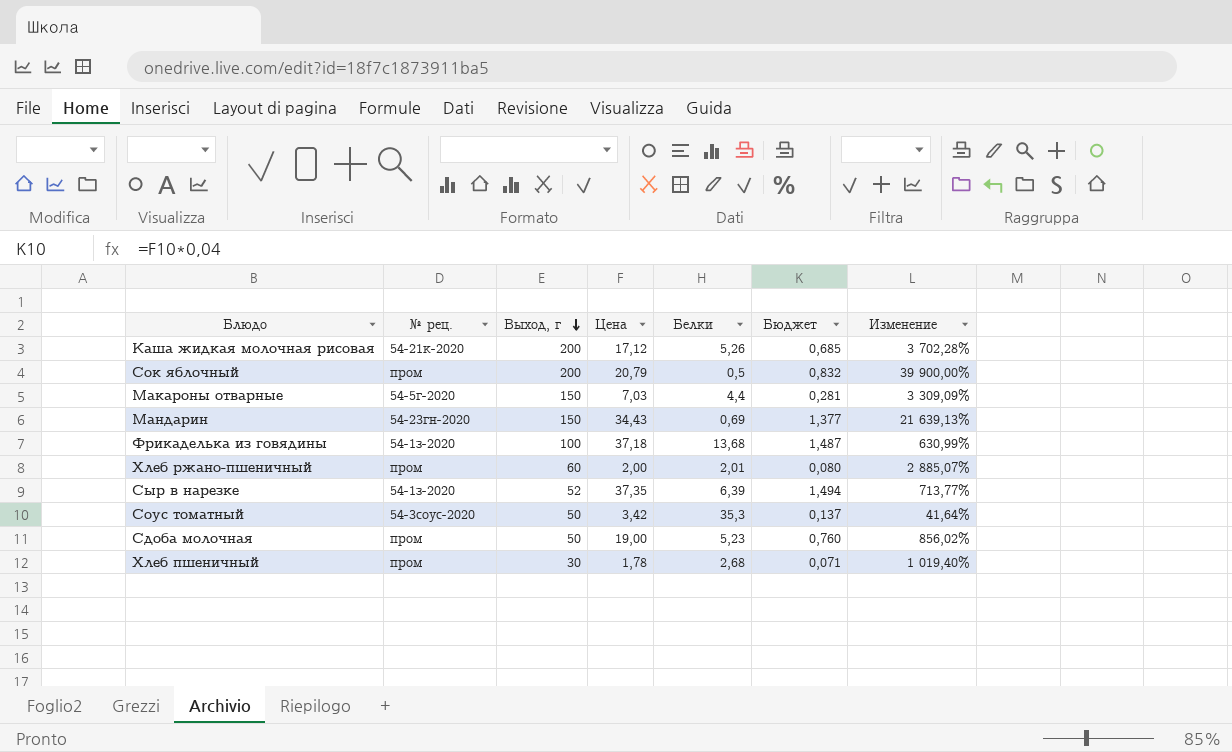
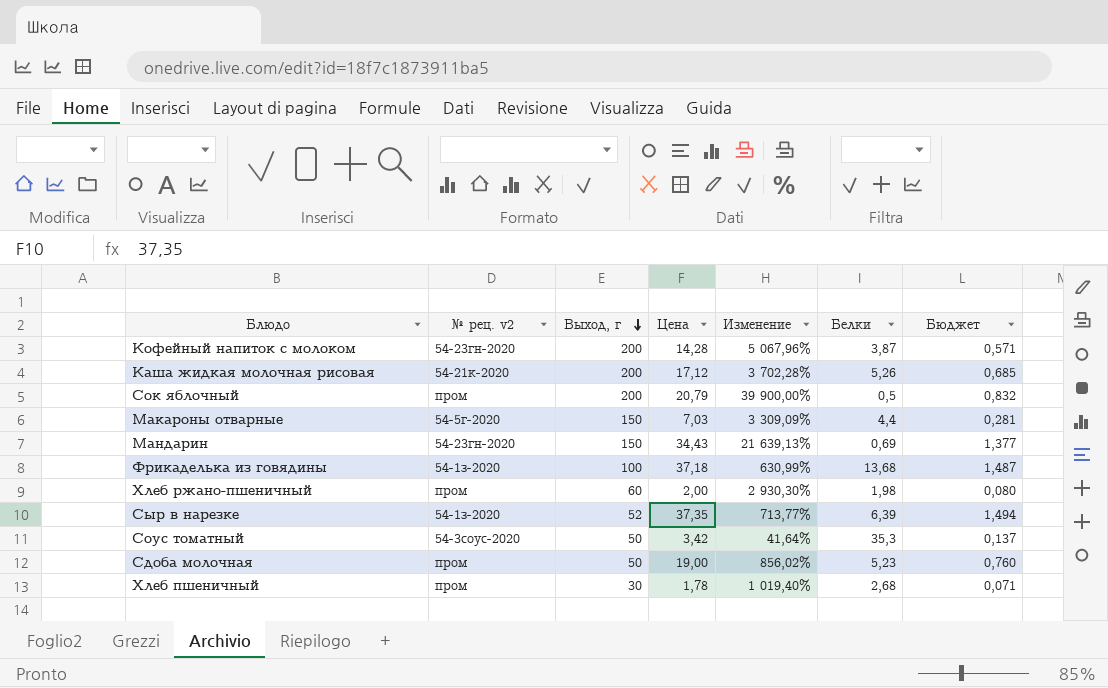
column name: № рец. -> № рец. v2
column Изменение | position: 7 -> 5
row Кофейный напиток с молоком: none -> 54-23гн-2020 | 200 | 14,28 | 5 067,96% | 3,87 | 0,571
Хлеб ржано-пшеничный | Изменение: 2 885,07% -> 2 930,30%
Хлеб ржано-пшеничный | Белки: 2,01 -> 1,98

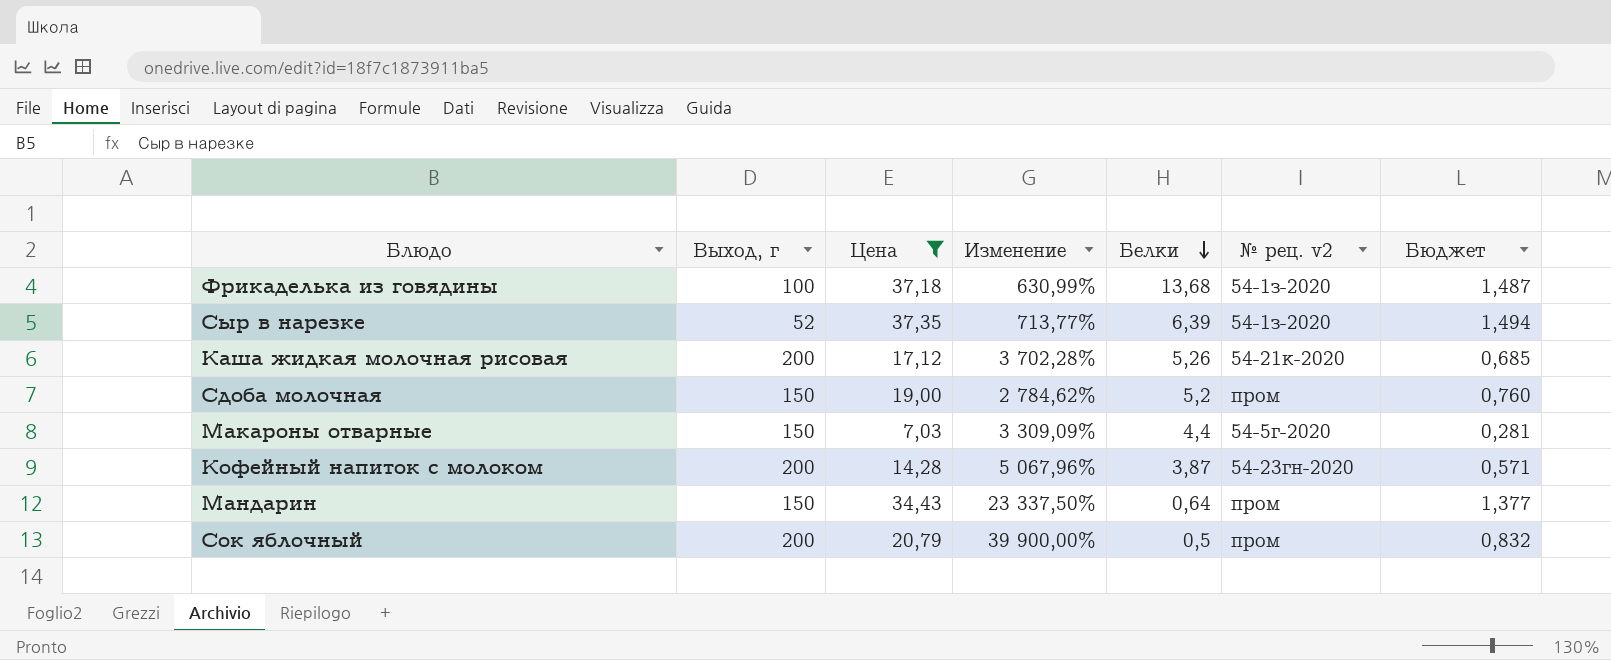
filter: none -> Цена >= 7,03
row order: Выход, г descending -> Белки descending
column № рец. v2 | position: 2 -> 6
Сдоба молочная | Выход, г: 50 -> 150
Сдоба молочная | Изменение: 856,02% -> 2 784,62%
Сдоба молочная | Белки: 5,23 -> 5,2
Мандарин | Изменение: 21 639,13% -> 23 337,50%
Мандарин | Белки: 0,69 -> 0,64
Мандарин | № рец. v2: 54-23гн-2020 -> пром

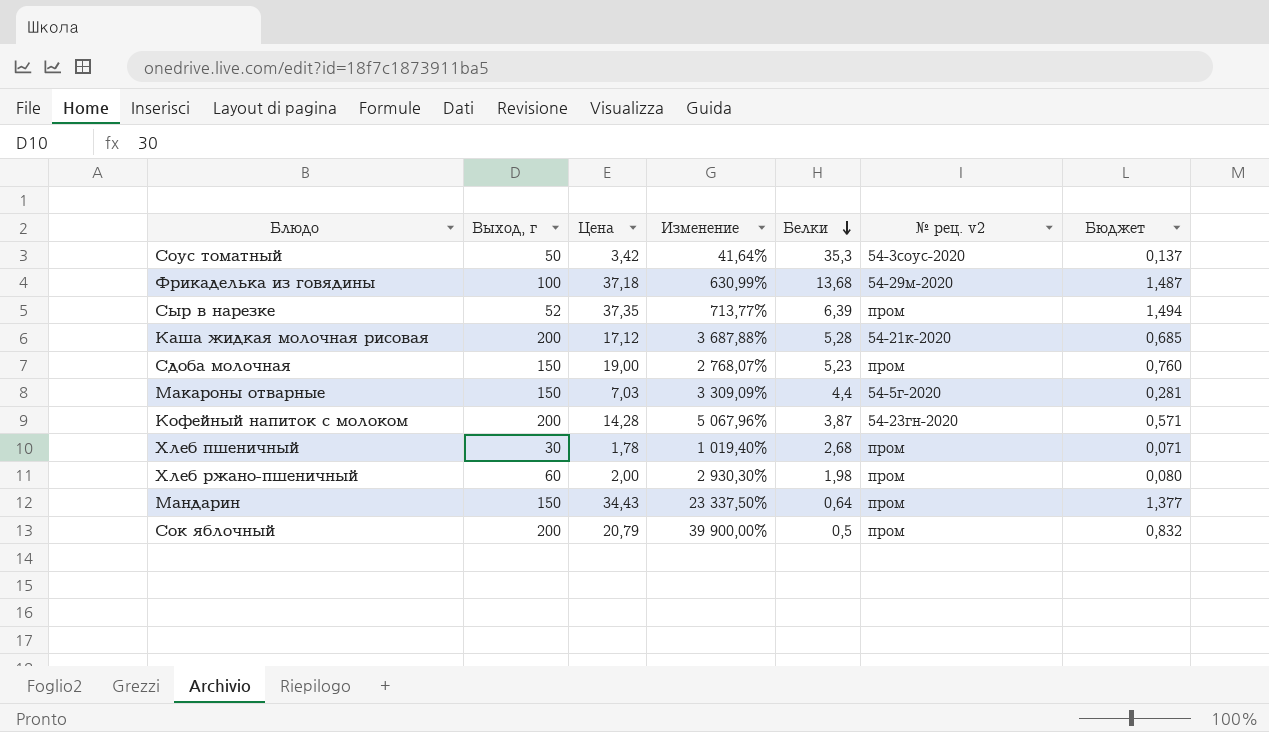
filter: Цена >= 7,03 -> none
Фрикаделька из говядины | № рец. v2: 54-1з-2020 -> 54-29м-2020
Сыр в нарезке | № рец. v2: 54-1з-2020 -> пром
Каша жидкая молочная рисовая | Изменение: 3 702,28% -> 3 687,88%
Каша жидкая молочная рисовая | Белки: 5,26 -> 5,28
Сдоба молочная | Изменение: 2 784,62% -> 2 768,07%
Сдоба молочная | Белки: 5,2 -> 5,23

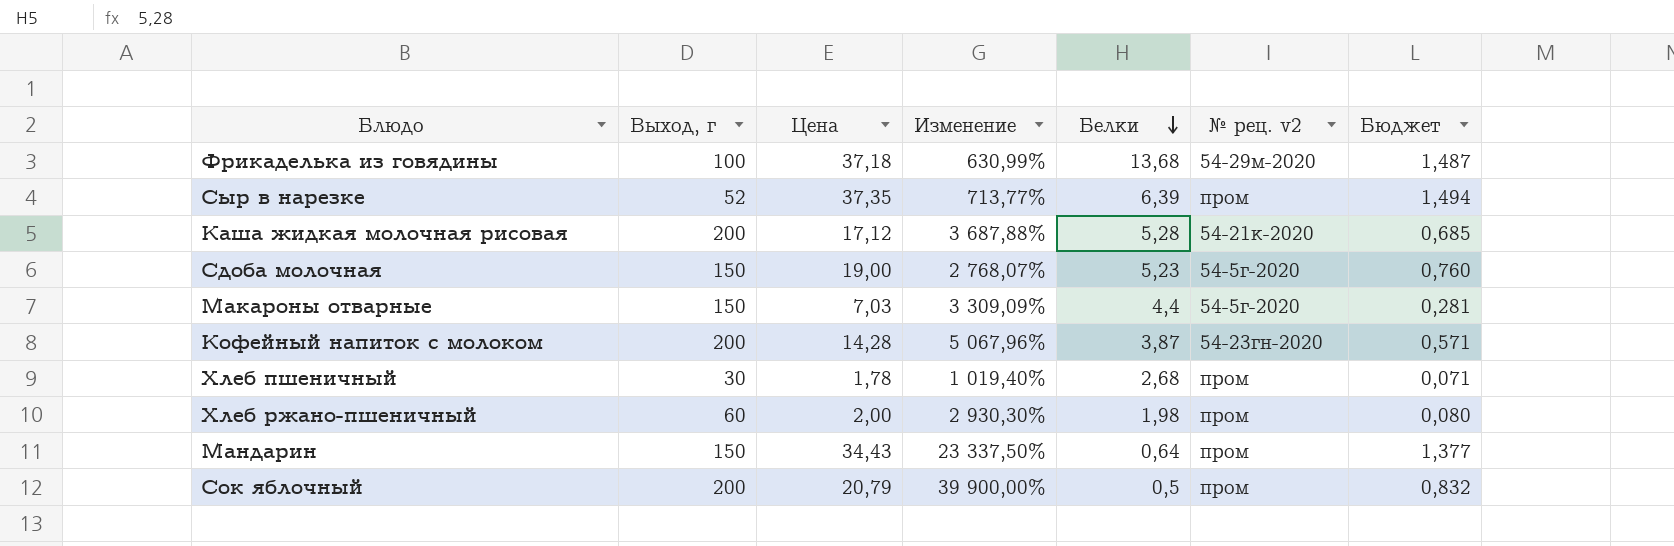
row Соус томатный: 50 | 3,42 | 41,64% | 35,3 | 54-3соус-2020 | 0,137 -> none
Сдоба молочная | № рец. v2: пром -> 54-5г-2020

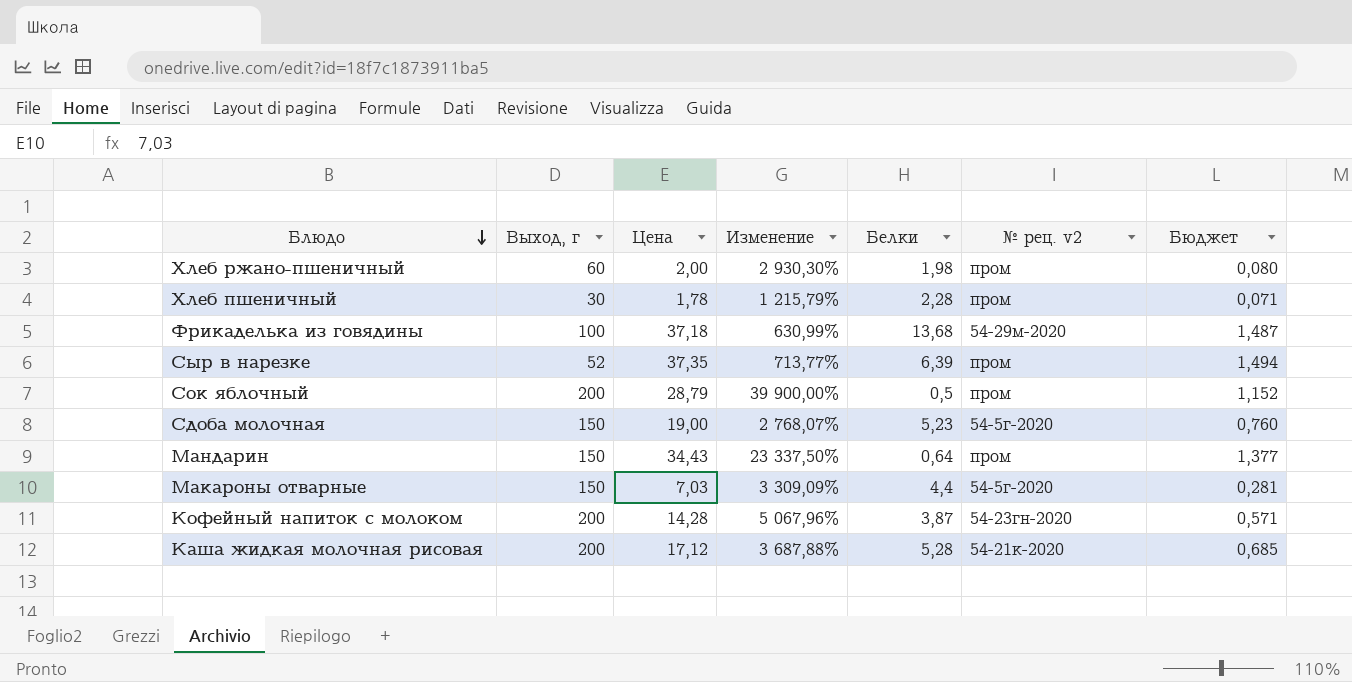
row order: Белки descending -> Блюдо descending
Хлеб пшеничный | Изменение: 1 019,40% -> 1 215,79%
Хлеб пшеничный | Белки: 2,68 -> 2,28
Сок яблочный | Цена: 20,79 -> 28,79
Сок яблочный | Бюджет: 0,832 -> 1,152

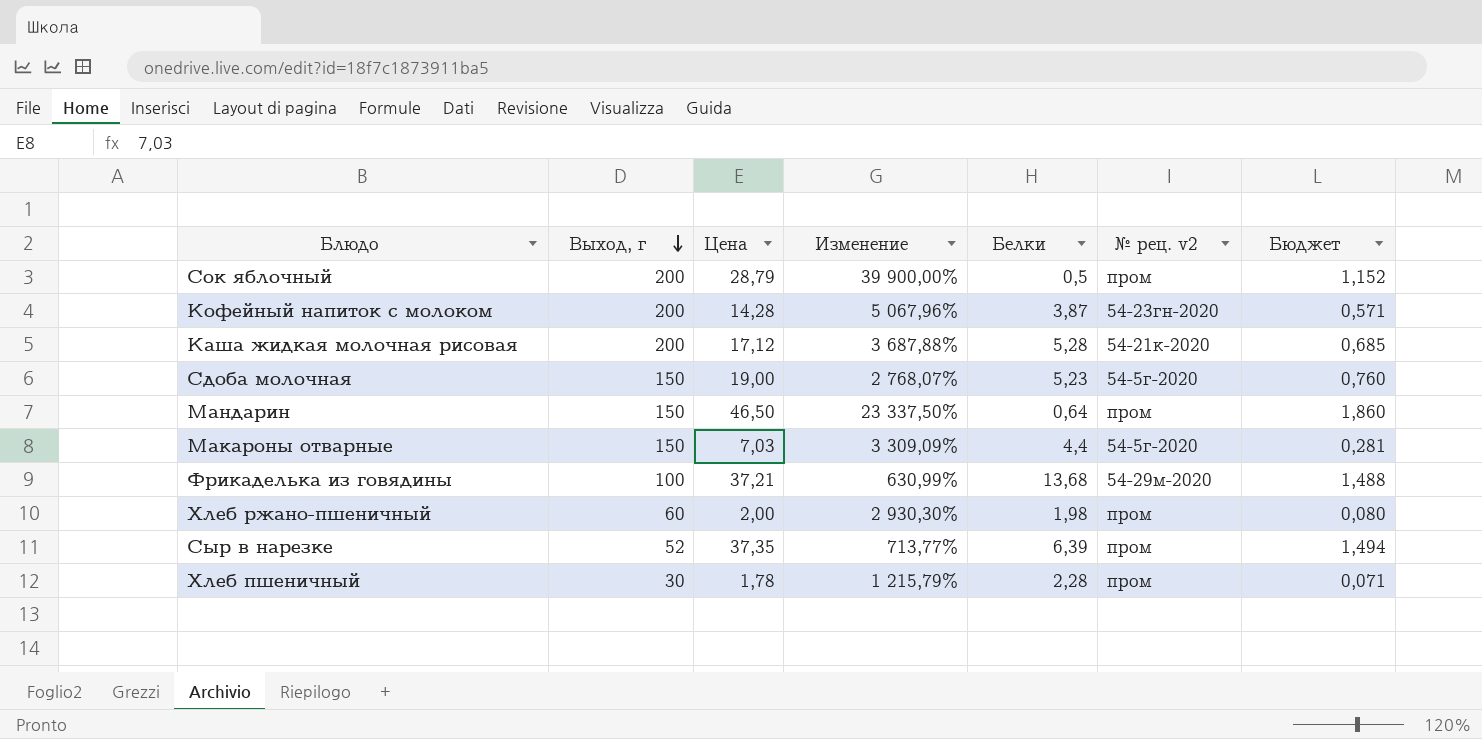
row order: Блюдо descending -> Выход, г descending
Мандарин | Цена: 34,43 -> 46,50
Мандарин | Бюджет: 1,377 -> 1,860
Фрикаделька из говядины | Цена: 37,18 -> 37,21
Фрикаделька из говядины | Бюджет: 1,487 -> 1,488

